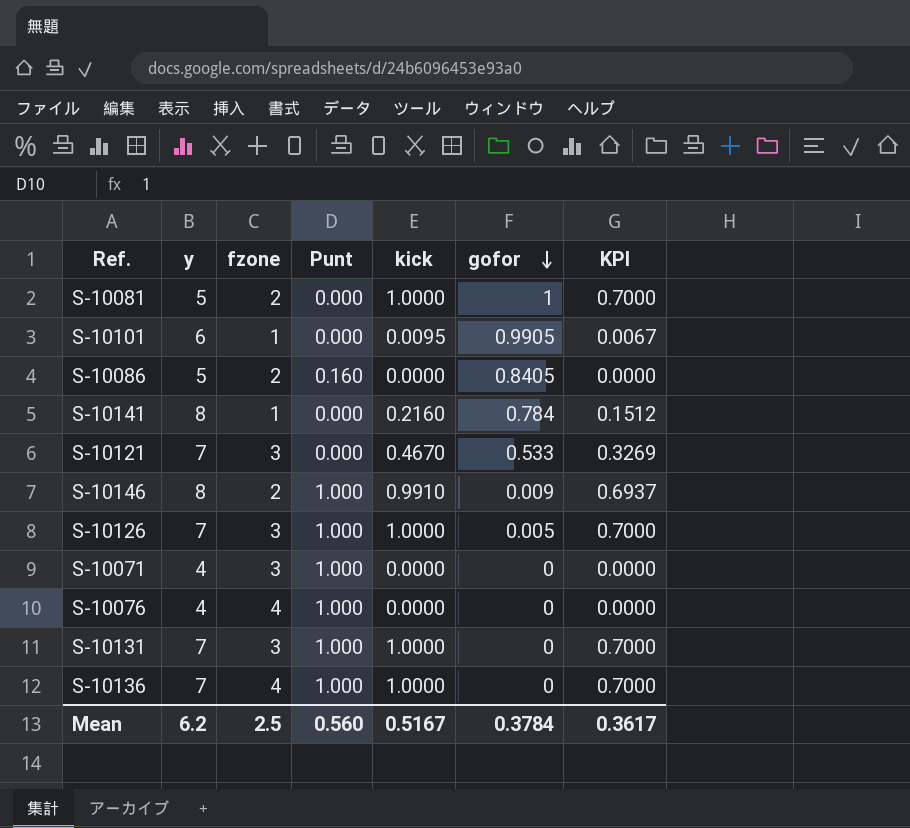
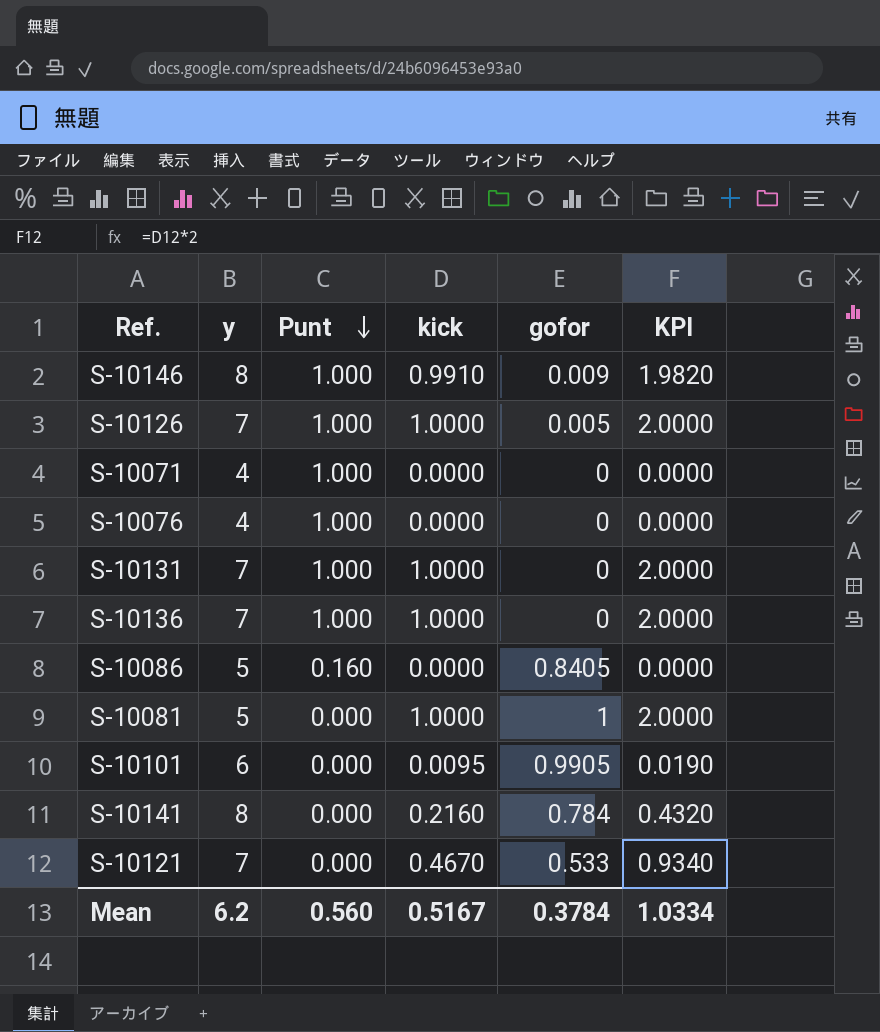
row order: gofor descending -> Punt descending
column fzone | position: 3 -> none
column KPI | formula: [kick] * 0.7 -> [kick] * 2
Mean | KPI: 0.3617 -> 1.0334

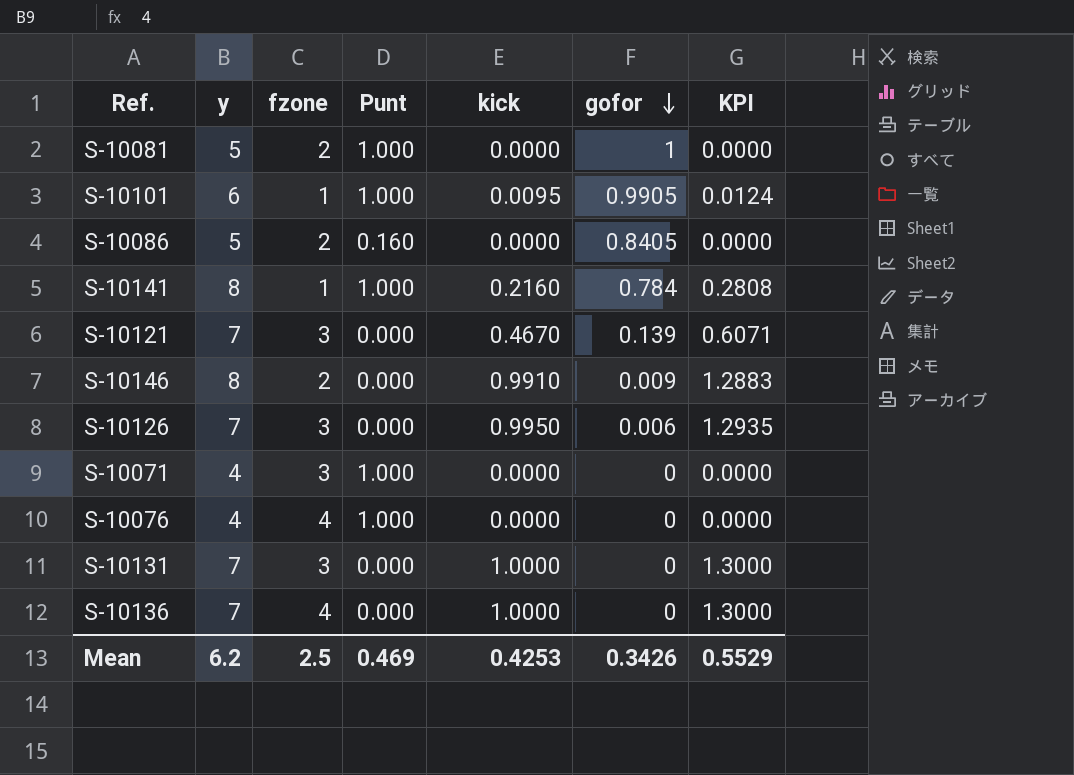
row order: Punt descending -> gofor descending
column fzone | position: none -> 3
column KPI | formula: [kick] * 2 -> [kick] * 1.3
S-10081 | Punt: 0.000 -> 1.000
S-10081 | kick: 1.0000 -> 0.0000
S-10101 | Punt: 0.000 -> 1.000
S-10141 | Punt: 0.000 -> 1.000
S-10121 | gofor: 0.533 -> 0.139
S-10146 | Punt: 1.000 -> 0.000
S-10126 | Punt: 1.000 -> 0.000
S-10126 | kick: 1.0000 -> 0.9950
S-10126 | gofor: 0.005 -> 0.006
S-10131 | Punt: 1.000 -> 0.000
S-10136 | Punt: 1.000 -> 0.000
Mean | Punt: 0.560 -> 0.469
Mean | kick: 0.5167 -> 0.4253
Mean | gofor: 0.3784 -> 0.3426
Mean | KPI: 1.0334 -> 0.5529

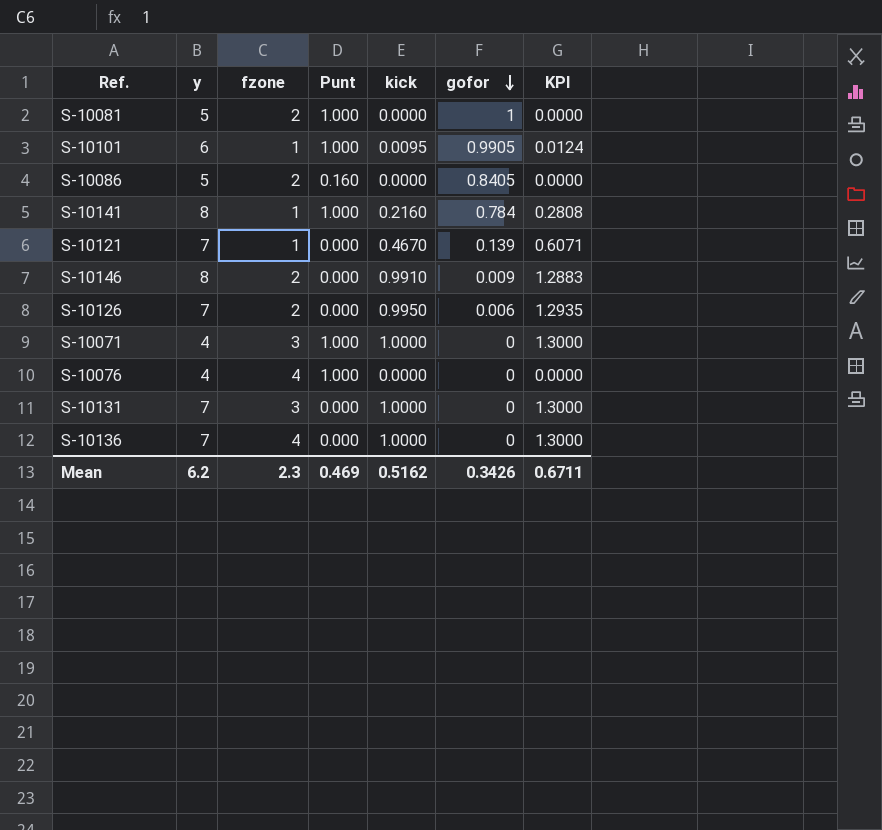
S-10121 | fzone: 3 -> 1
S-10126 | fzone: 3 -> 2
S-10071 | kick: 0.0000 -> 1.0000
S-10071 | KPI: 0.0000 -> 1.3000
Mean | fzone: 2.5 -> 2.3
Mean | kick: 0.4253 -> 0.5162
Mean | KPI: 0.5529 -> 0.6711

